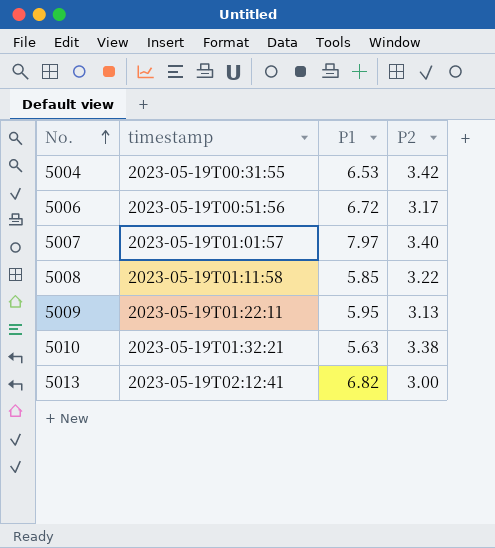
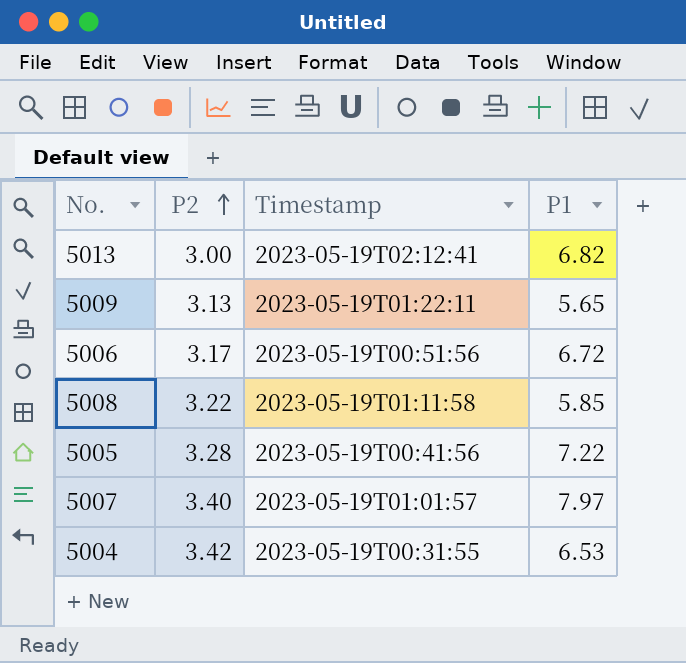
row order: No. ascending -> P2 ascending
column P2 | position: 4 -> 2
column name: timestamp -> Timestamp
row 5010: 2023-05-19T01:32:21 | 5.63 | 3.38 -> none
5009 | P1: 5.95 -> 5.65
row 5005: none -> 3.28 | 2023-05-19T00:41:56 | 7.22

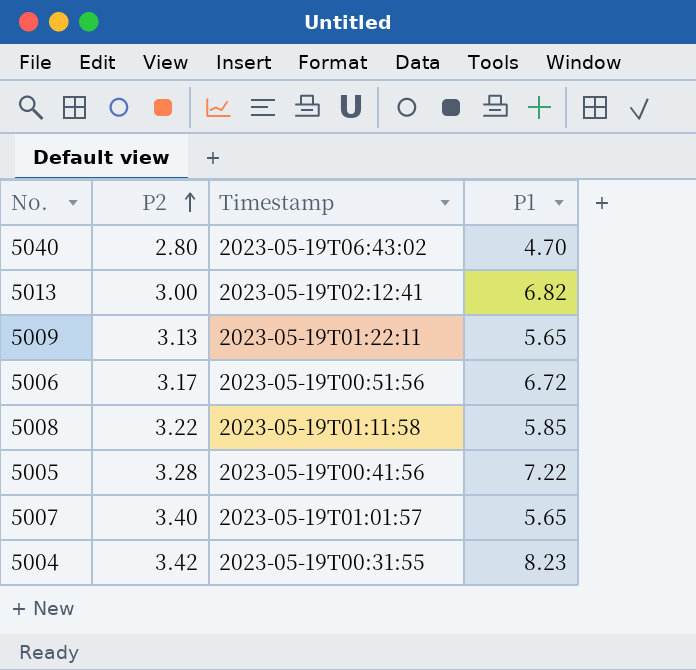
row 5040: none -> 2.80 | 2023-05-19T06:43:02 | 4.70
5007 | P1: 7.97 -> 5.65
5004 | P1: 6.53 -> 8.23

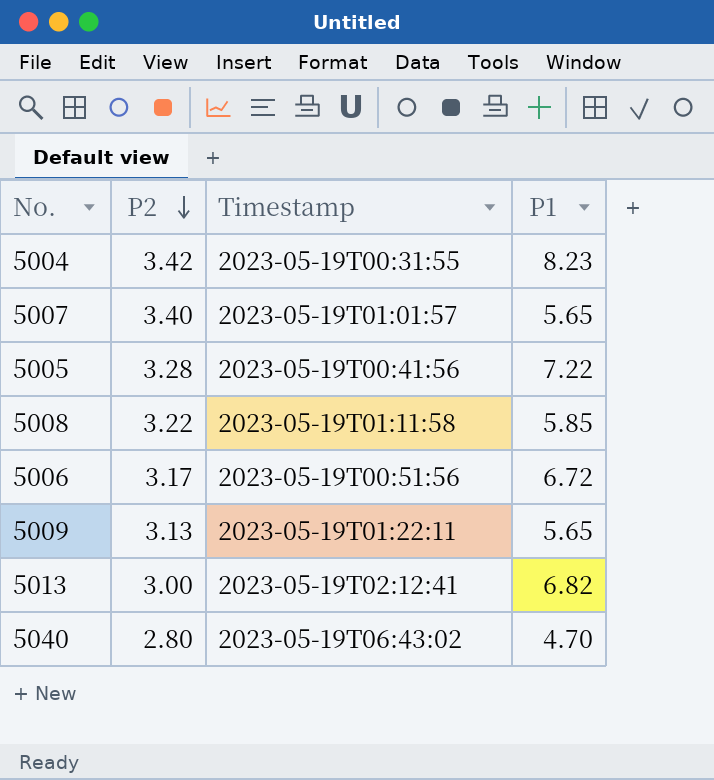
row order: P2 ascending -> P2 descending

